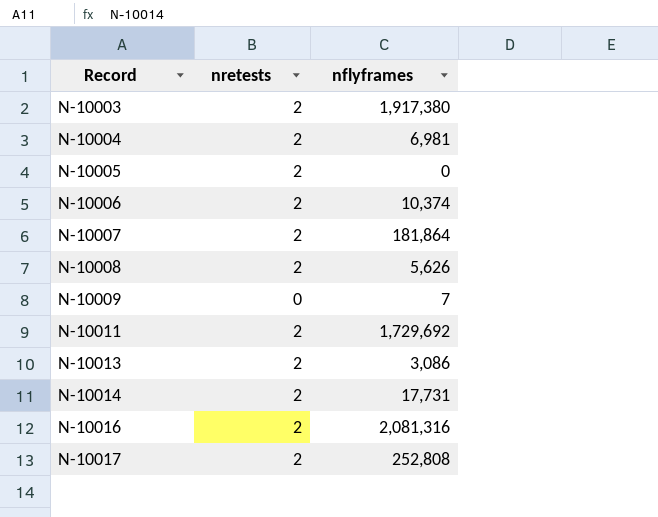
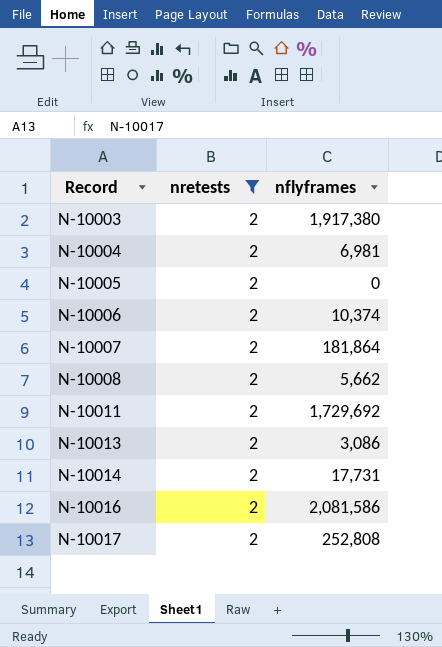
filter: none -> nretests = 2
N-10008 | nflyframes: 5,626 -> 5,662
N-10016 | nflyframes: 2,081,316 -> 2,081,586

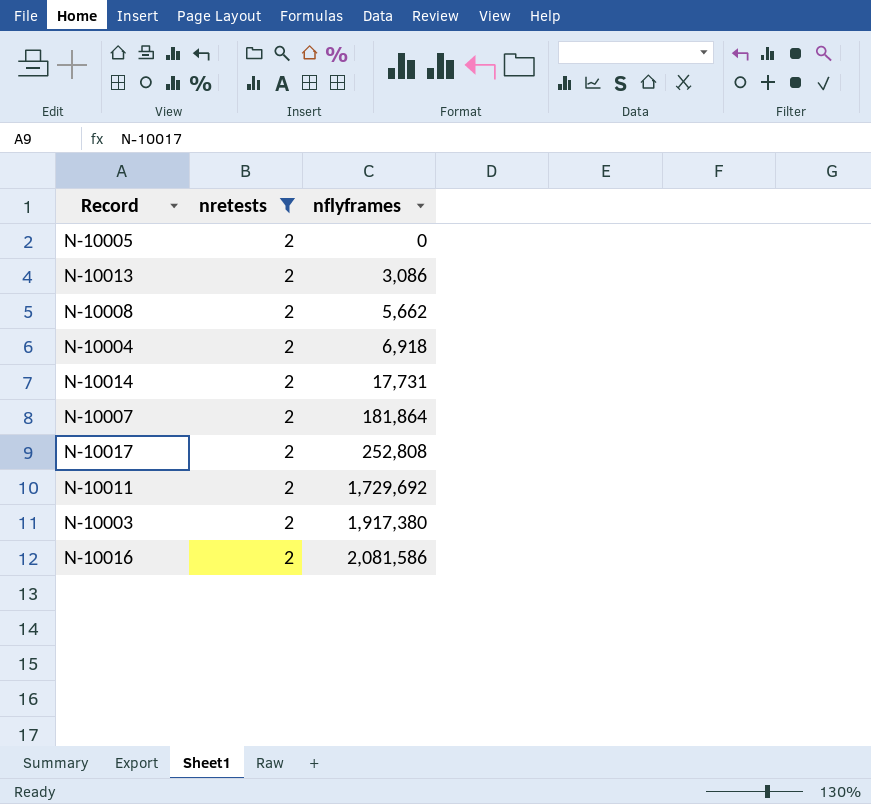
row order: Record ascending -> nflyframes ascending
row N-10006: 2 | 10,374 -> none
N-10004 | nflyframes: 6,981 -> 6,918

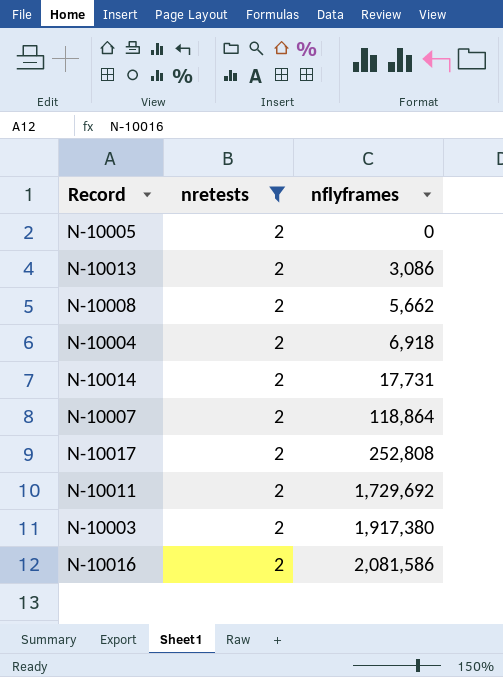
N-10007 | nflyframes: 181,864 -> 118,864

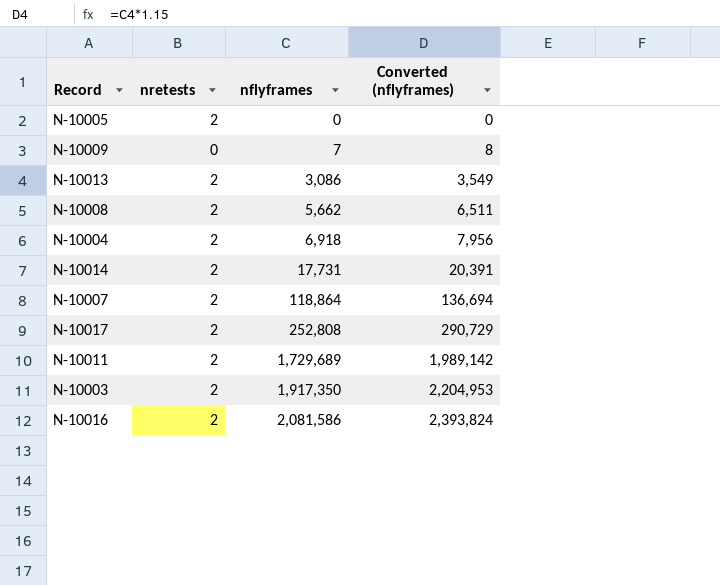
filter: nretests = 2 -> none
column Converted (nflyframes) | formula: none -> [nflyframes] * 1.15
N-10011 | nflyframes: 1,729,692 -> 1,729,689
N-10003 | nflyframes: 1,917,380 -> 1,917,350

